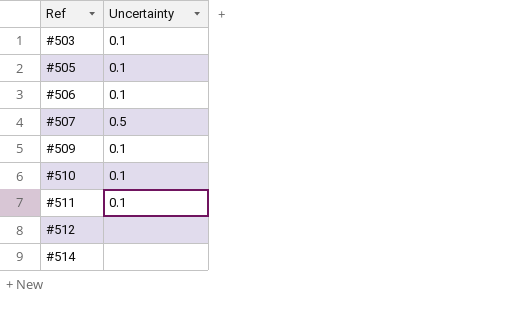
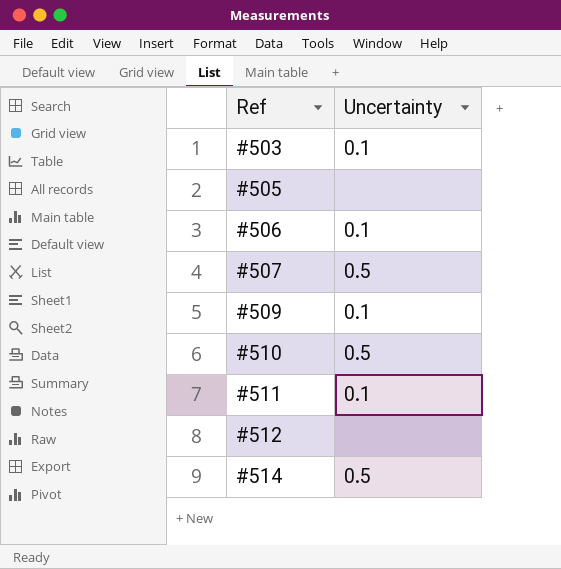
#505 | Uncertainty: 0.1 -> none
#510 | Uncertainty: 0.1 -> 0.5
#514 | Uncertainty: none -> 0.5

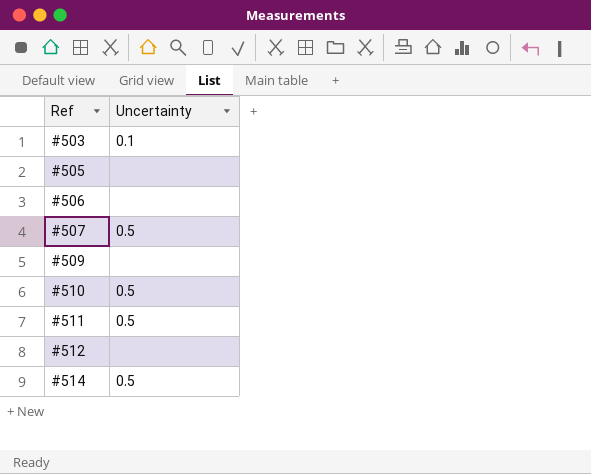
#506 | Uncertainty: 0.1 -> none
#509 | Uncertainty: 0.1 -> none
#511 | Uncertainty: 0.1 -> 0.5

